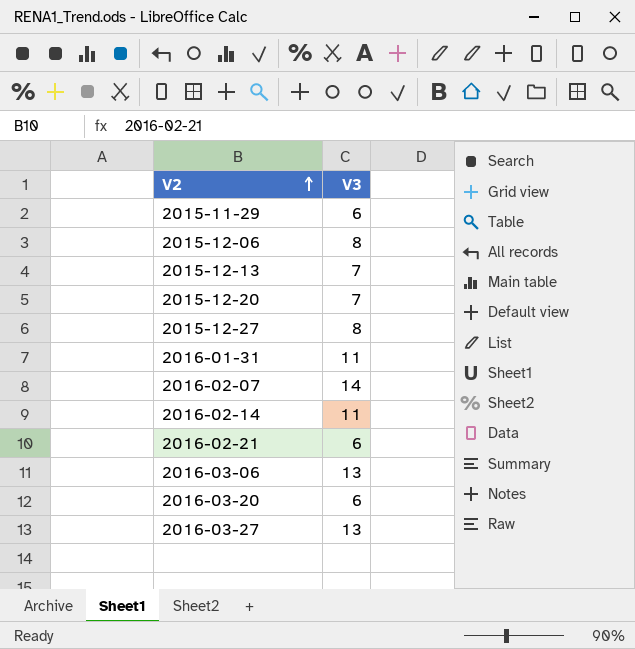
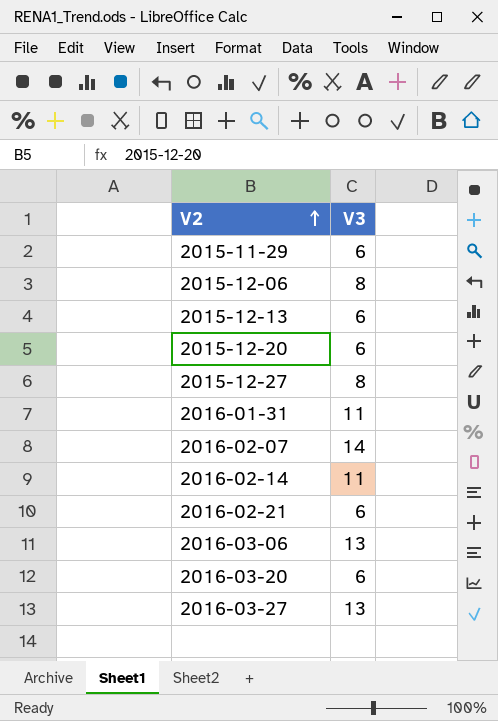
2015-12-13 | V3: 7 -> 6
2015-12-20 | V3: 7 -> 6

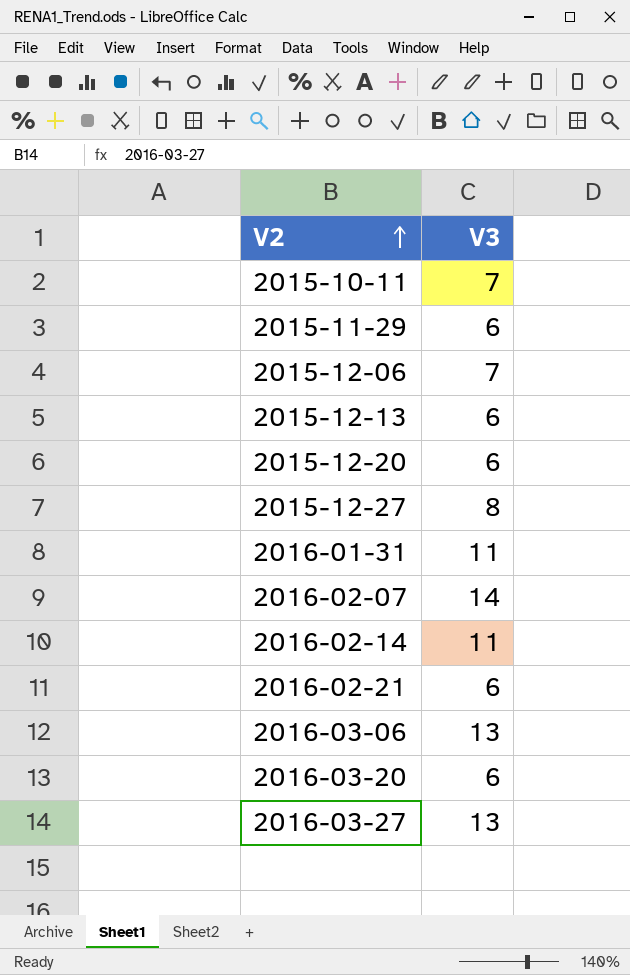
row 2015-10-11: none -> 7
2015-12-06 | V3: 8 -> 7

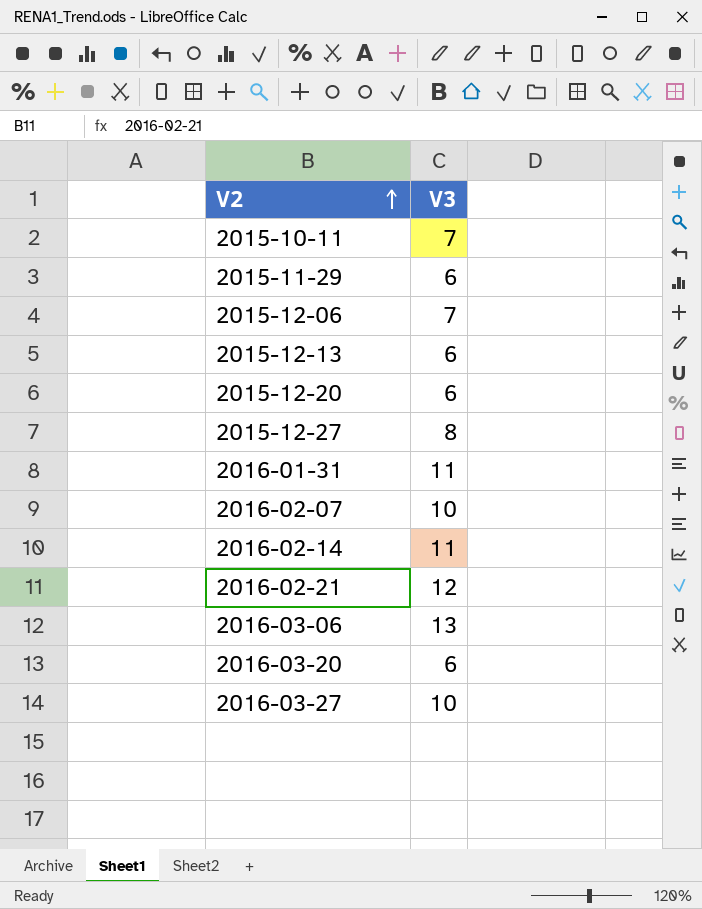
2016-02-07 | V3: 14 -> 10
2016-02-21 | V3: 6 -> 12
2016-03-27 | V3: 13 -> 10

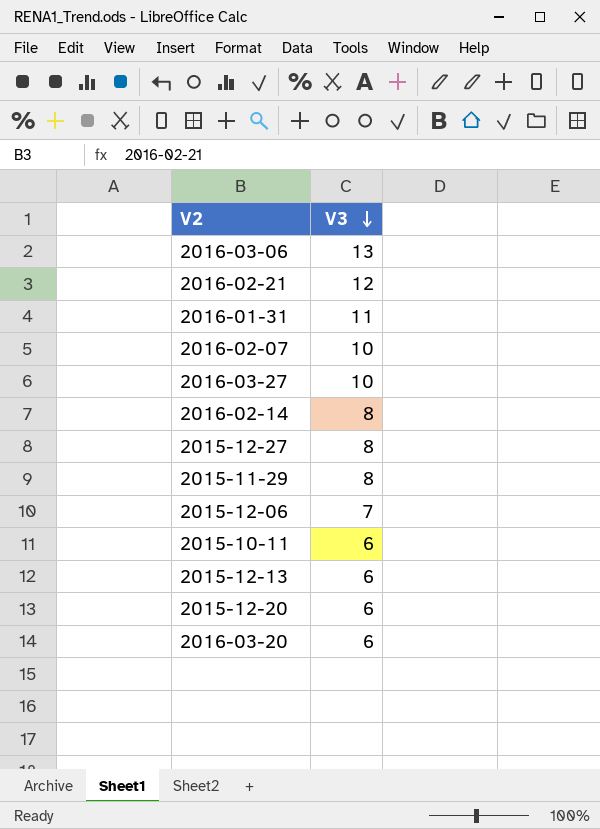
row order: V2 ascending -> V3 descending
2016-02-14 | V3: 11 -> 8
2015-11-29 | V3: 6 -> 8
2015-10-11 | V3: 7 -> 6

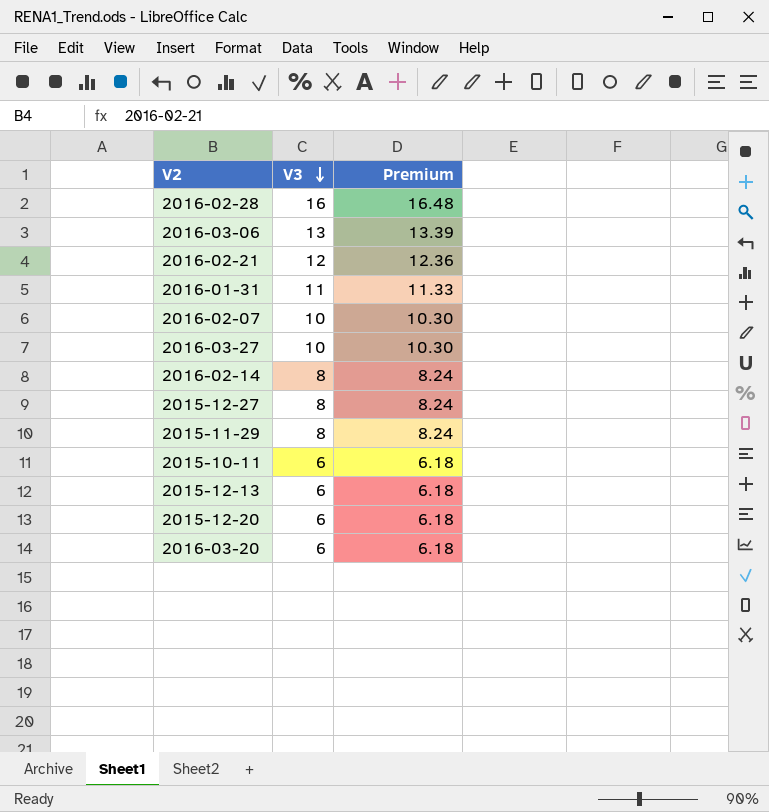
column Premium | formula: none -> [V3] * 1.03
row 2015-12-06: 7 -> none
row 2016-02-28: none -> 16 | 16.48

